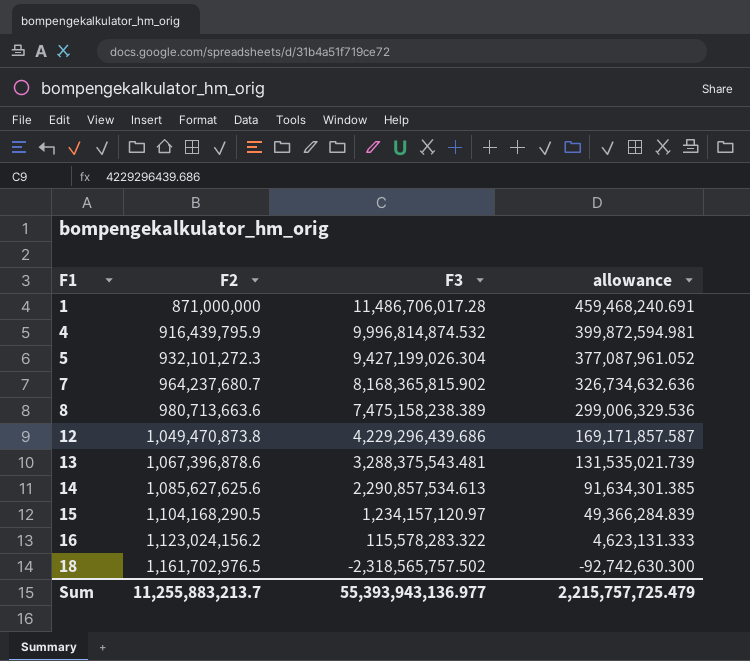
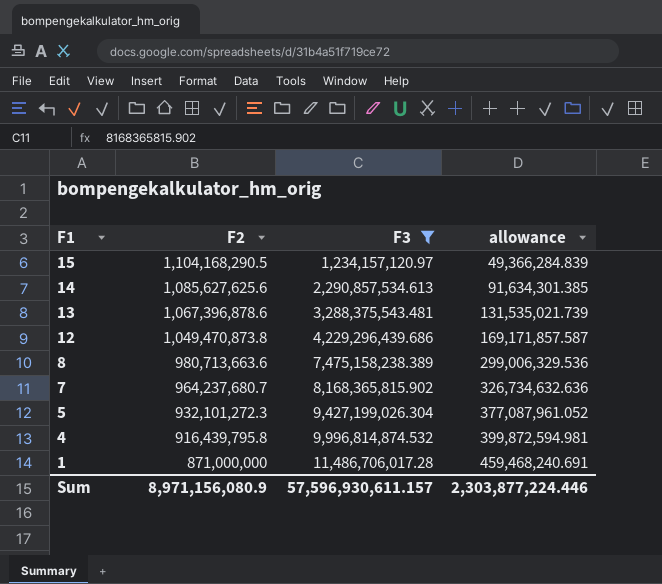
filter: none -> F3 >= 1,234,157,120.97
row order: F1 ascending -> F1 descending
4 | F2: 916,439,795.9 -> 916,439,795.8
Sum | F2: 11,255,883,213.7 -> 8,971,156,080.9
Sum | F3: 55,393,943,136.977 -> 57,596,930,611.157
Sum | allowance: 2,215,757,725.479 -> 2,303,877,224.446

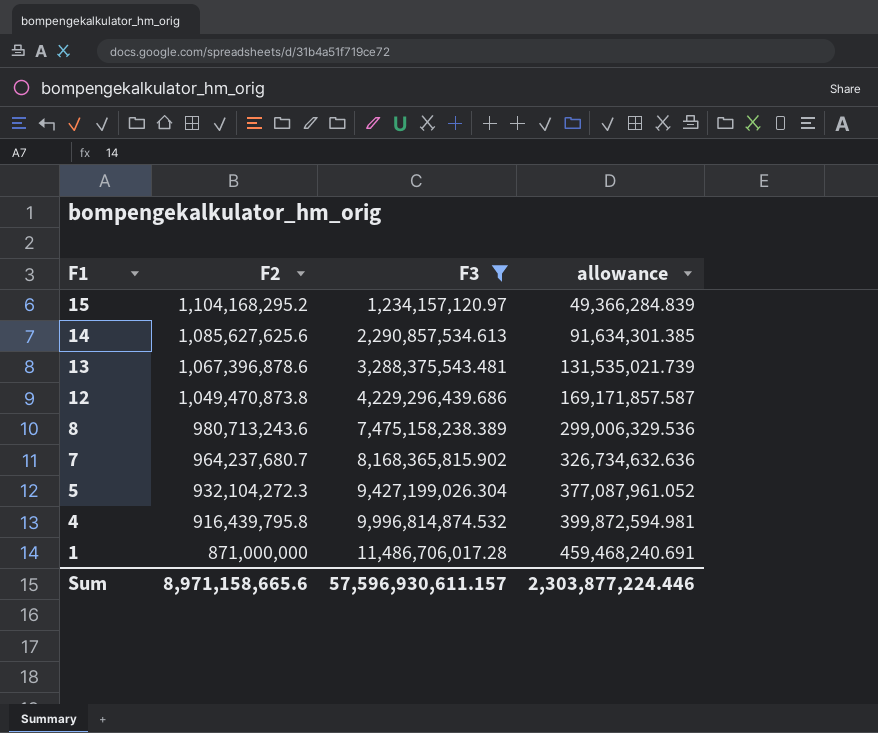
15 | F2: 1,104,168,290.5 -> 1,104,168,295.2
8 | F2: 980,713,663.6 -> 980,713,243.6
5 | F2: 932,101,272.3 -> 932,104,272.3
Sum | F2: 8,971,156,080.9 -> 8,971,158,665.6

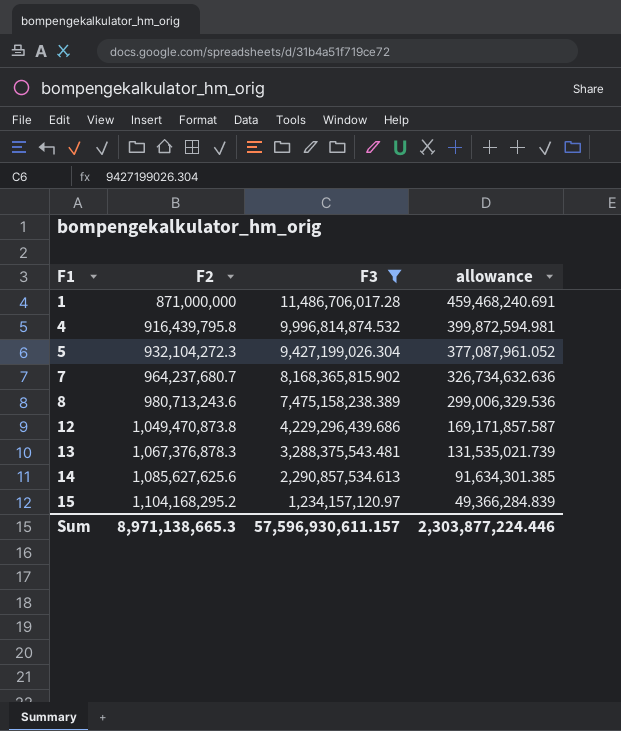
row order: F1 descending -> F1 ascending
13 | F2: 1,067,396,878.6 -> 1,067,376,878.3
Sum | F2: 8,971,158,665.6 -> 8,971,138,665.3

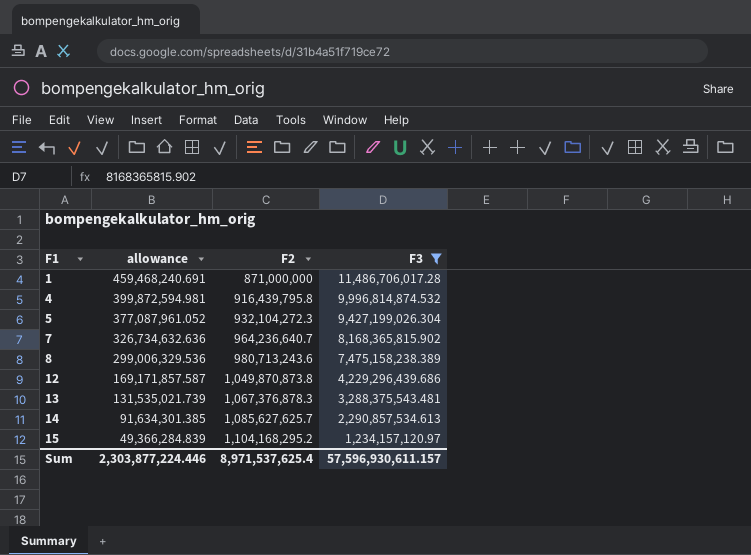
column allowance | position: 4 -> 2
7 | F2: 964,237,680.7 -> 964,236,640.7
12 | F2: 1,049,470,873.8 -> 1,049,870,873.8
14 | F2: 1,085,627,625.6 -> 1,085,627,625.7
Sum | F2: 8,971,138,665.3 -> 8,971,537,625.4

